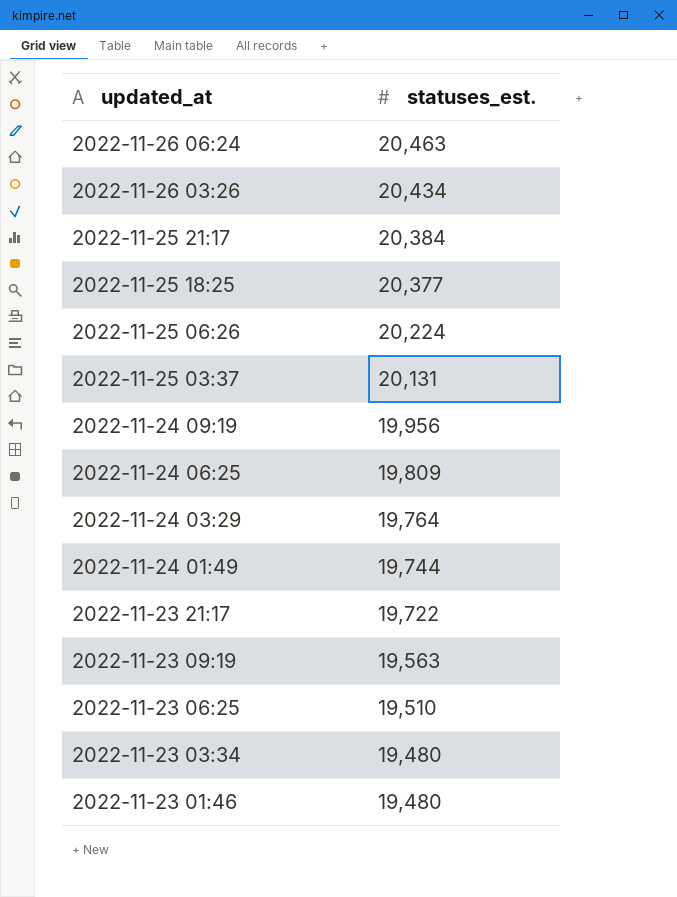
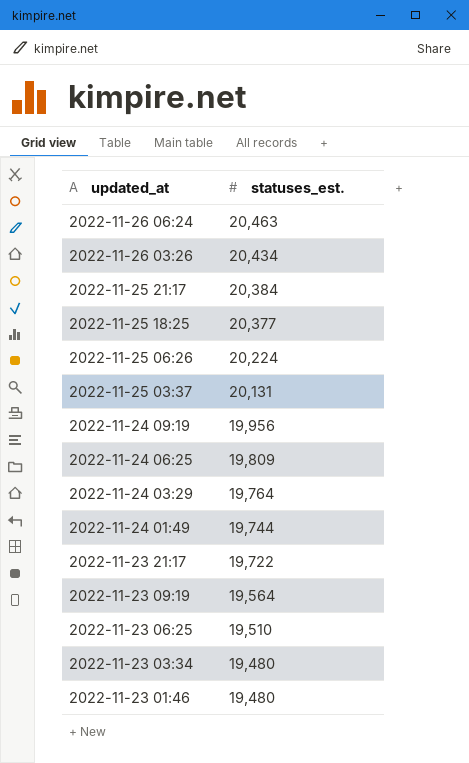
2022-11-23 09:19 | statuses_est.: 19,563 -> 19,564

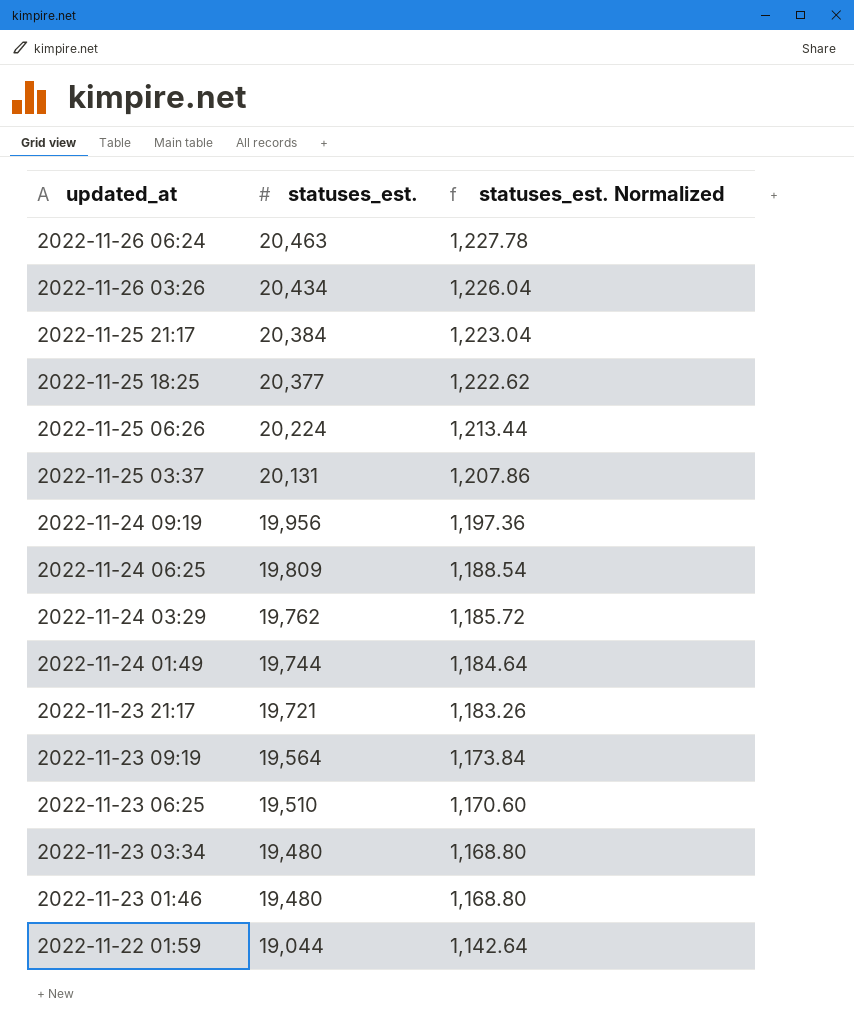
column statuses_est. Normalized | formula: none -> [statuses_est.] * 0.06
2022-11-24 03:29 | statuses_est.: 19,764 -> 19,762
2022-11-23 21:17 | statuses_est.: 19,722 -> 19,721
row 2022-11-22 01:59: none -> 19,044 | 1,142.64

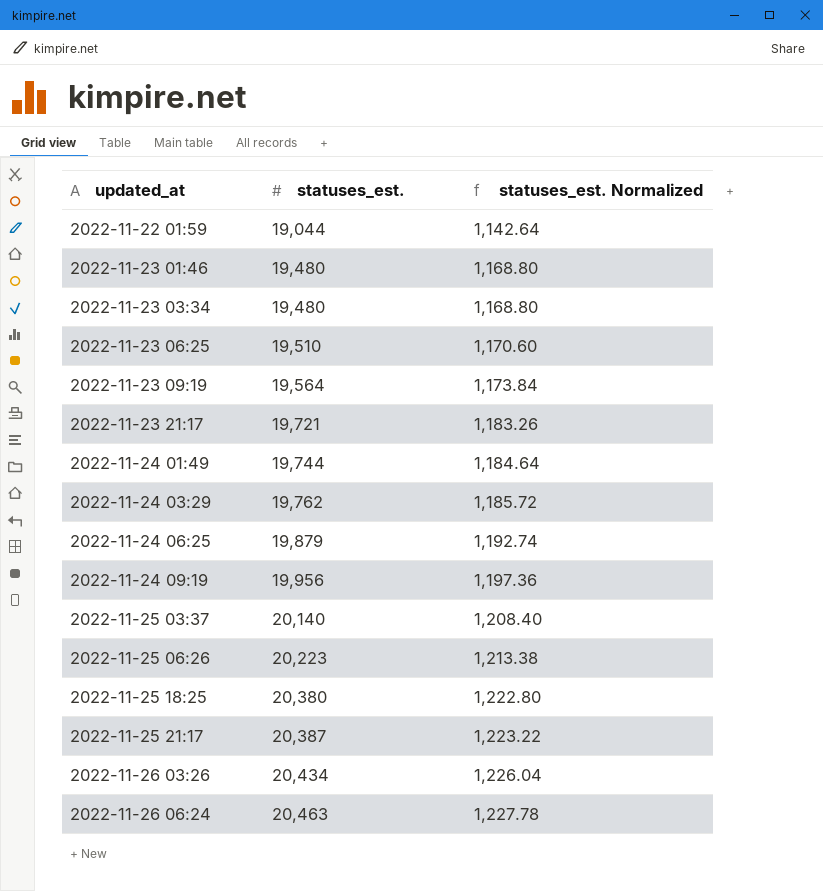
row order: updated_at descending -> updated_at ascending
2022-11-24 06:25 | statuses_est.: 19,809 -> 19,879
2022-11-24 06:25 | statuses_est. Normalized: 1,188.54 -> 1,192.74
2022-11-25 03:37 | statuses_est.: 20,131 -> 20,140
2022-11-25 03:37 | statuses_est. Normalized: 1,207.86 -> 1,208.40
2022-11-25 06:26 | statuses_est.: 20,224 -> 20,223
2022-11-25 06:26 | statuses_est. Normalized: 1,213.44 -> 1,213.38
2022-11-25 18:25 | statuses_est.: 20,377 -> 20,380
2022-11-25 18:25 | statuses_est. Normalized: 1,222.62 -> 1,222.80
2022-11-25 21:17 | statuses_est.: 20,384 -> 20,387
2022-11-25 21:17 | statuses_est. Normalized: 1,223.04 -> 1,223.22

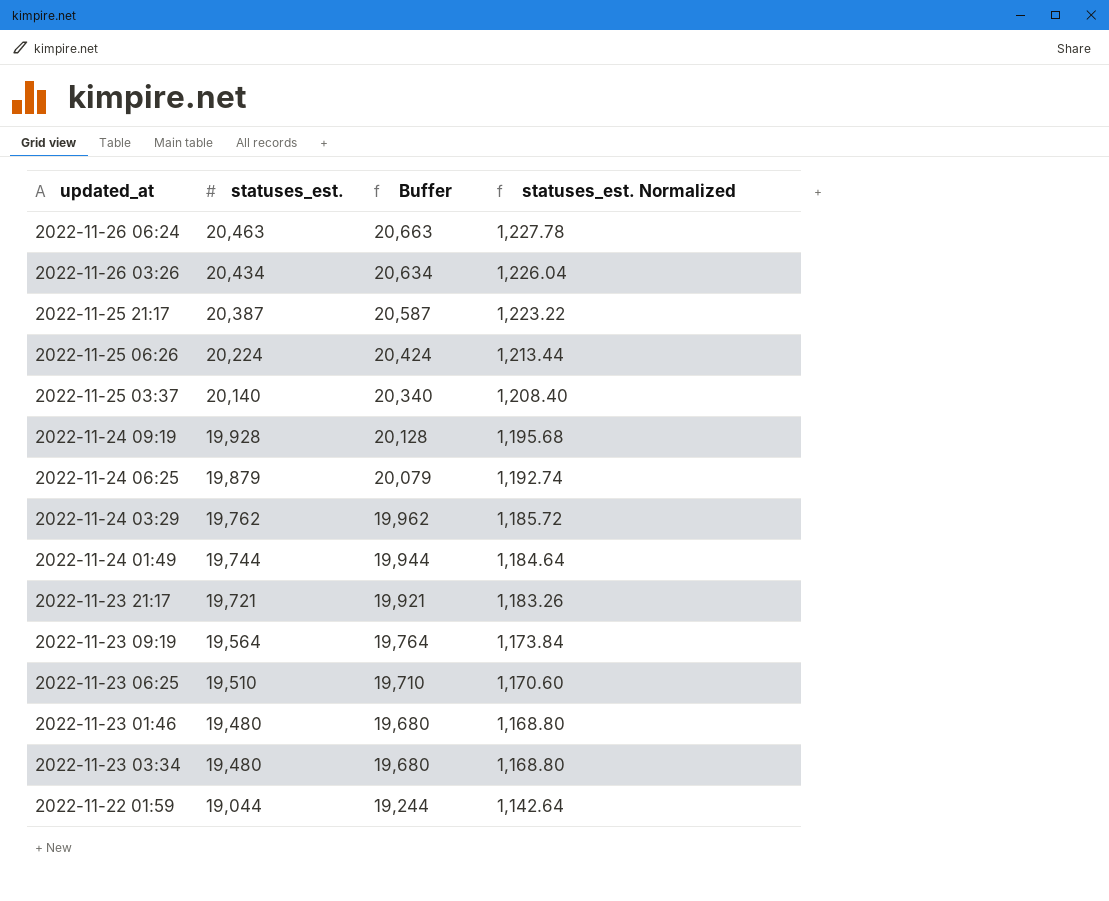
row order: updated_at ascending -> statuses_est. descending
column Buffer | formula: none -> [statuses_est.] + 200
row 2022-11-25 18:25: 20,380 | 1,222.80 -> none
2022-11-25 06:26 | statuses_est.: 20,223 -> 20,224
2022-11-25 06:26 | statuses_est. Normalized: 1,213.38 -> 1,213.44
2022-11-24 09:19 | statuses_est.: 19,956 -> 19,928
2022-11-24 09:19 | statuses_est. Normalized: 1,197.36 -> 1,195.68

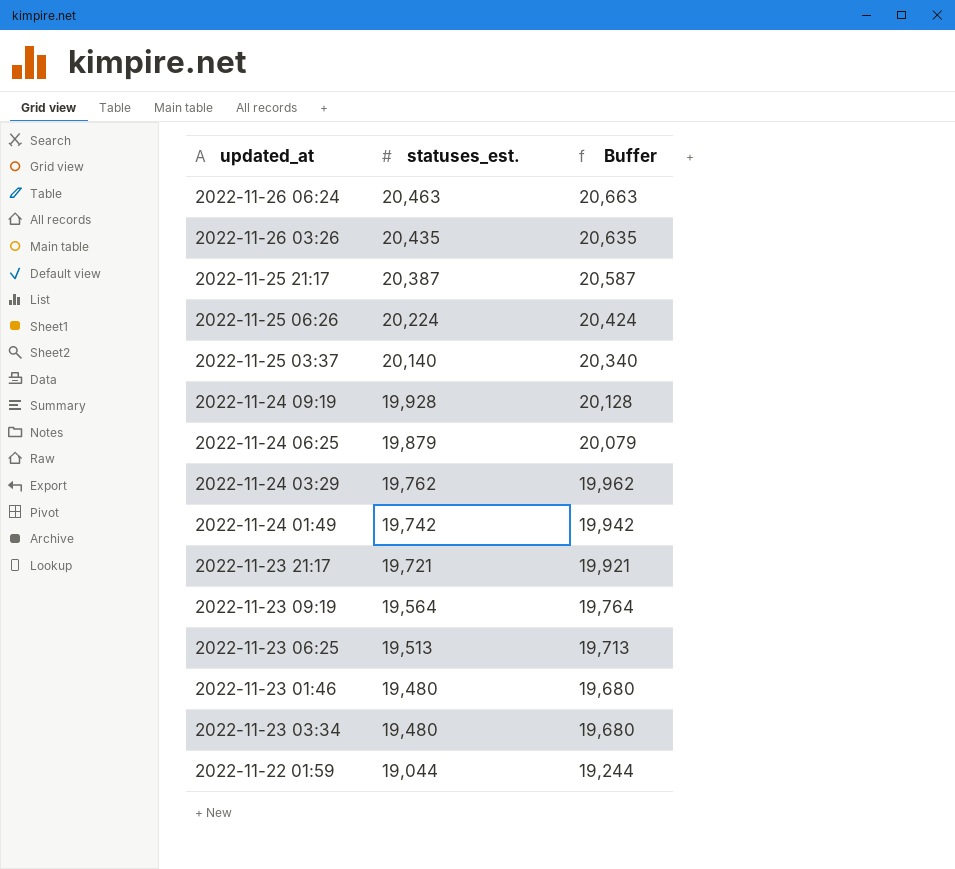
column statuses_est. Normalized | formula: [statuses_est.] * 0.06 -> none
2022-11-26 03:26 | statuses_est.: 20,434 -> 20,435
2022-11-26 03:26 | Buffer: 20,634 -> 20,635
2022-11-24 01:49 | statuses_est.: 19,744 -> 19,742
2022-11-24 01:49 | Buffer: 19,944 -> 19,942
2022-11-23 06:25 | statuses_est.: 19,510 -> 19,513
2022-11-23 06:25 | Buffer: 19,710 -> 19,713

